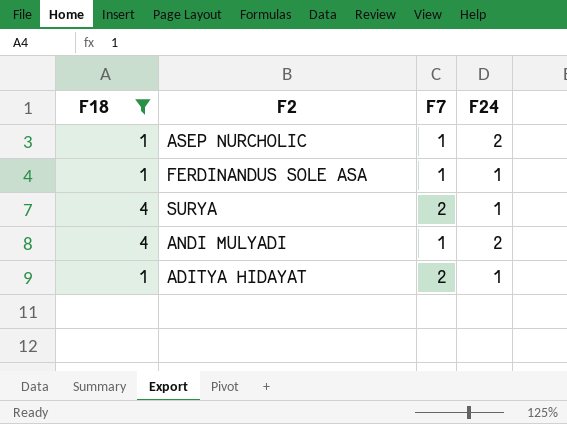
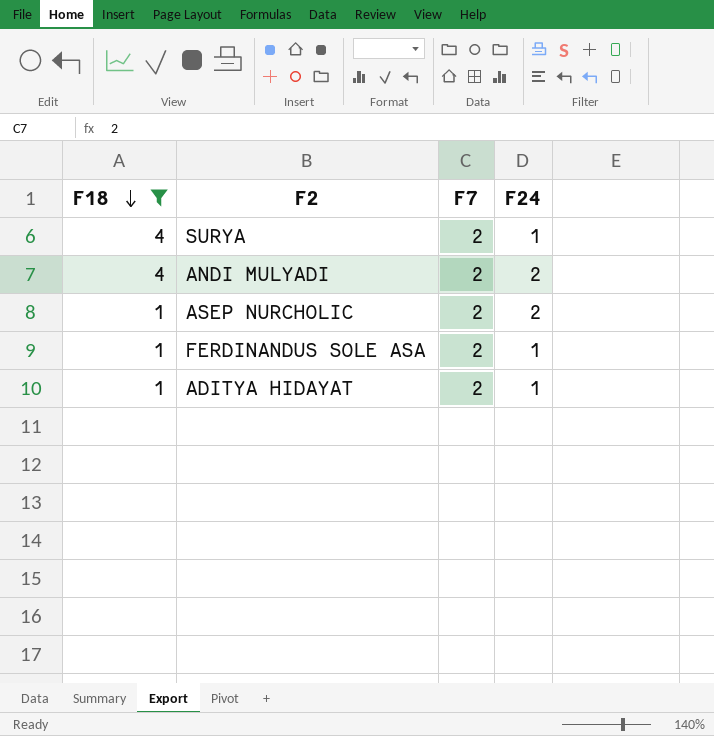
row order: none -> F18 descending
ANDI MULYADI | F7: 1 -> 2
ASEP NURCHOLIC | F7: 1 -> 2
FERDINANDUS SOLE ASA | F7: 1 -> 2

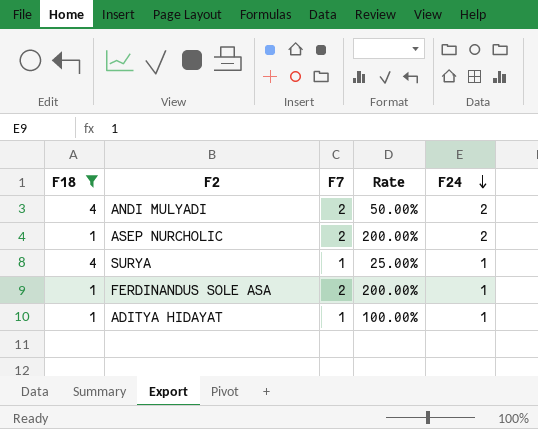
row order: F18 descending -> F24 descending
column Rate | formula: none -> [F7] / [F18]
SURYA | F7: 2 -> 1
ADITYA HIDAYAT | F7: 2 -> 1

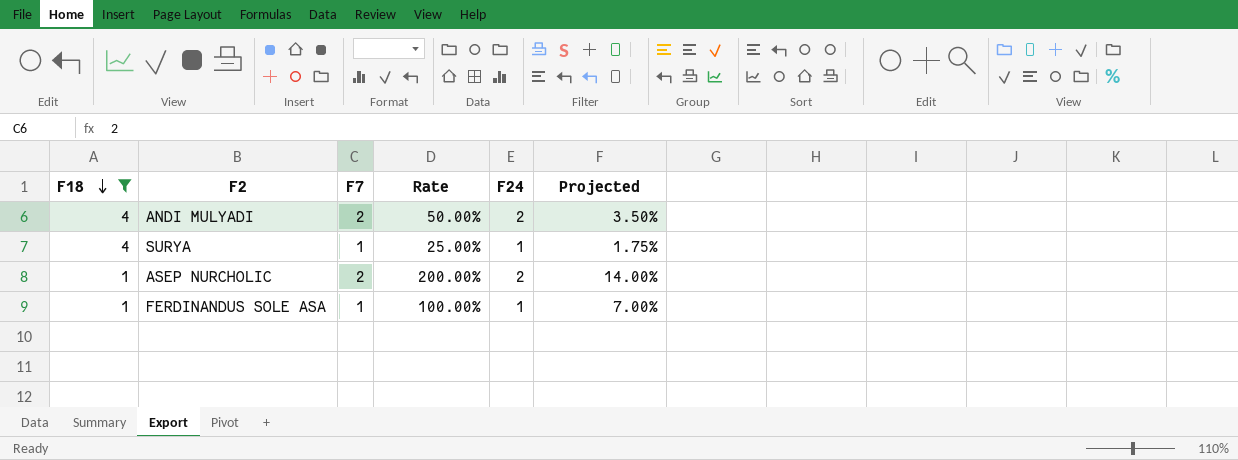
row order: F24 descending -> F18 descending
column Projected | formula: none -> [Rate] * 0.07
row ADITYA HIDAYAT: 1 | 1 | 100.00% | 1 -> none
FERDINANDUS SOLE ASA | F7: 2 -> 1
FERDINANDUS SOLE ASA | Rate: 200.00% -> 100.00%

